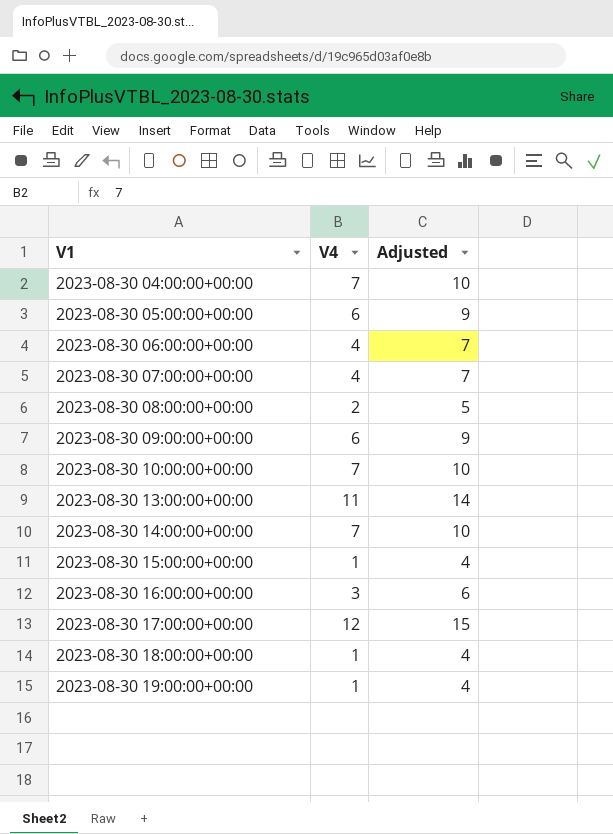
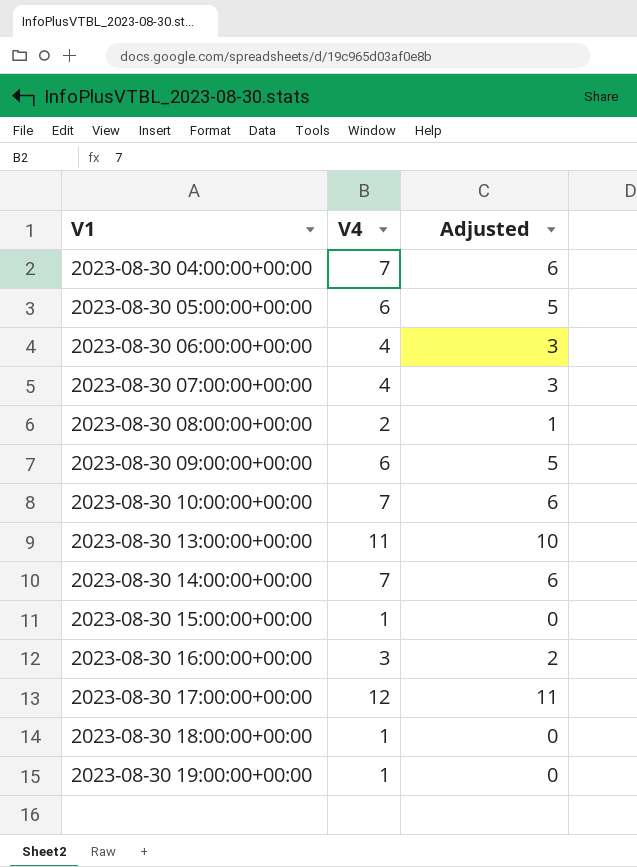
column Adjusted | formula: [V4] + 3 -> [V4] - 1

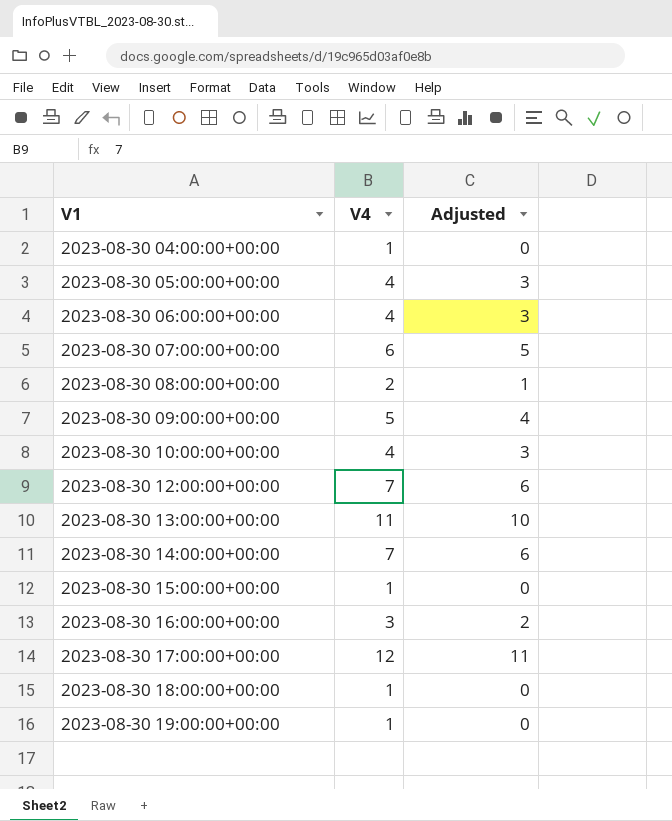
2023-08-30 04:00:00+00:00 | V4: 7 -> 1
2023-08-30 04:00:00+00:00 | Adjusted: 6 -> 0
2023-08-30 05:00:00+00:00 | V4: 6 -> 4
2023-08-30 05:00:00+00:00 | Adjusted: 5 -> 3
2023-08-30 07:00:00+00:00 | V4: 4 -> 6
2023-08-30 07:00:00+00:00 | Adjusted: 3 -> 5
2023-08-30 09:00:00+00:00 | V4: 6 -> 5
2023-08-30 09:00:00+00:00 | Adjusted: 5 -> 4
2023-08-30 10:00:00+00:00 | V4: 7 -> 4
2023-08-30 10:00:00+00:00 | Adjusted: 6 -> 3
row 2023-08-30 12:00:00+00:00: none -> 7 | 6

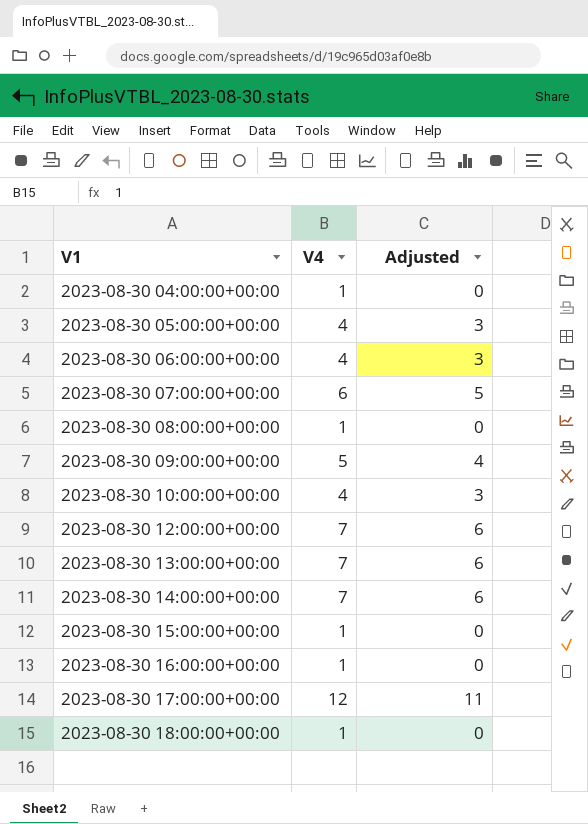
row 2023-08-30 19:00:00+00:00: 1 | 0 -> none
2023-08-30 08:00:00+00:00 | V4: 2 -> 1
2023-08-30 08:00:00+00:00 | Adjusted: 1 -> 0
2023-08-30 13:00:00+00:00 | V4: 11 -> 7
2023-08-30 13:00:00+00:00 | Adjusted: 10 -> 6
2023-08-30 16:00:00+00:00 | V4: 3 -> 1
2023-08-30 16:00:00+00:00 | Adjusted: 2 -> 0

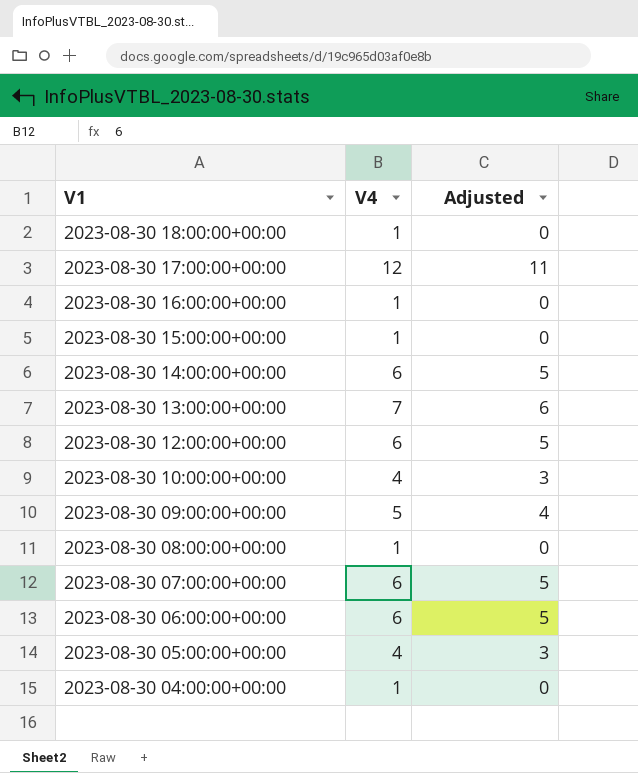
row order: V1 ascending -> V1 descending
2023-08-30 14:00:00+00:00 | V4: 7 -> 6
2023-08-30 14:00:00+00:00 | Adjusted: 6 -> 5
2023-08-30 12:00:00+00:00 | V4: 7 -> 6
2023-08-30 12:00:00+00:00 | Adjusted: 6 -> 5
2023-08-30 06:00:00+00:00 | V4: 4 -> 6
2023-08-30 06:00:00+00:00 | Adjusted: 3 -> 5

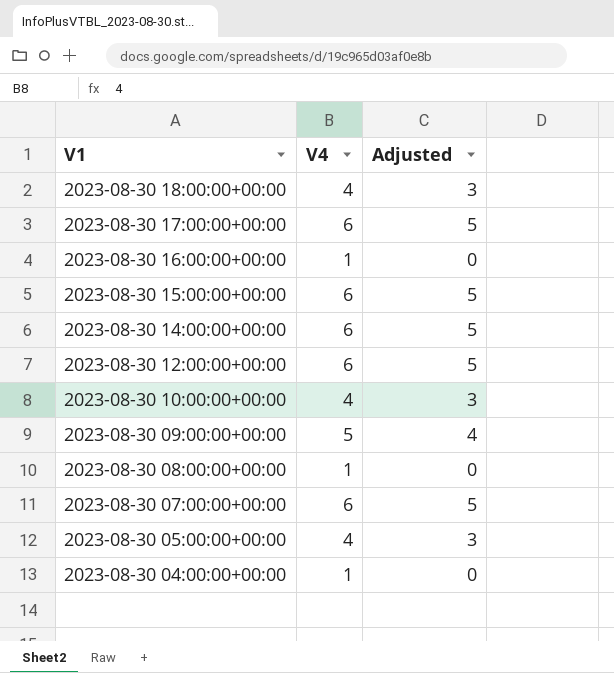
row 2023-08-30 13:00:00+00:00: 7 | 6 -> none
row 2023-08-30 06:00:00+00:00: 6 | 5 -> none
2023-08-30 18:00:00+00:00 | V4: 1 -> 4
2023-08-30 18:00:00+00:00 | Adjusted: 0 -> 3
2023-08-30 17:00:00+00:00 | V4: 12 -> 6
2023-08-30 17:00:00+00:00 | Adjusted: 11 -> 5
2023-08-30 15:00:00+00:00 | V4: 1 -> 6
2023-08-30 15:00:00+00:00 | Adjusted: 0 -> 5

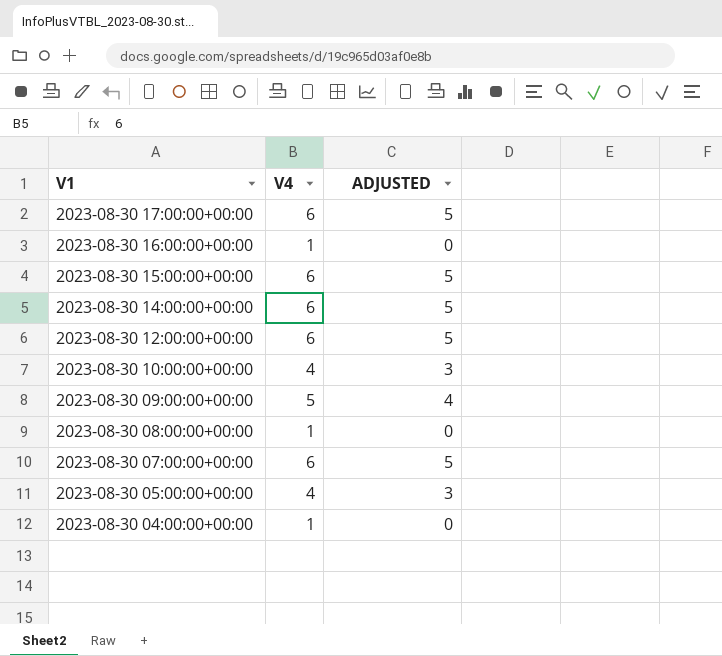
column name: Adjusted -> ADJUSTED
row 2023-08-30 18:00:00+00:00: 4 | 3 -> none

